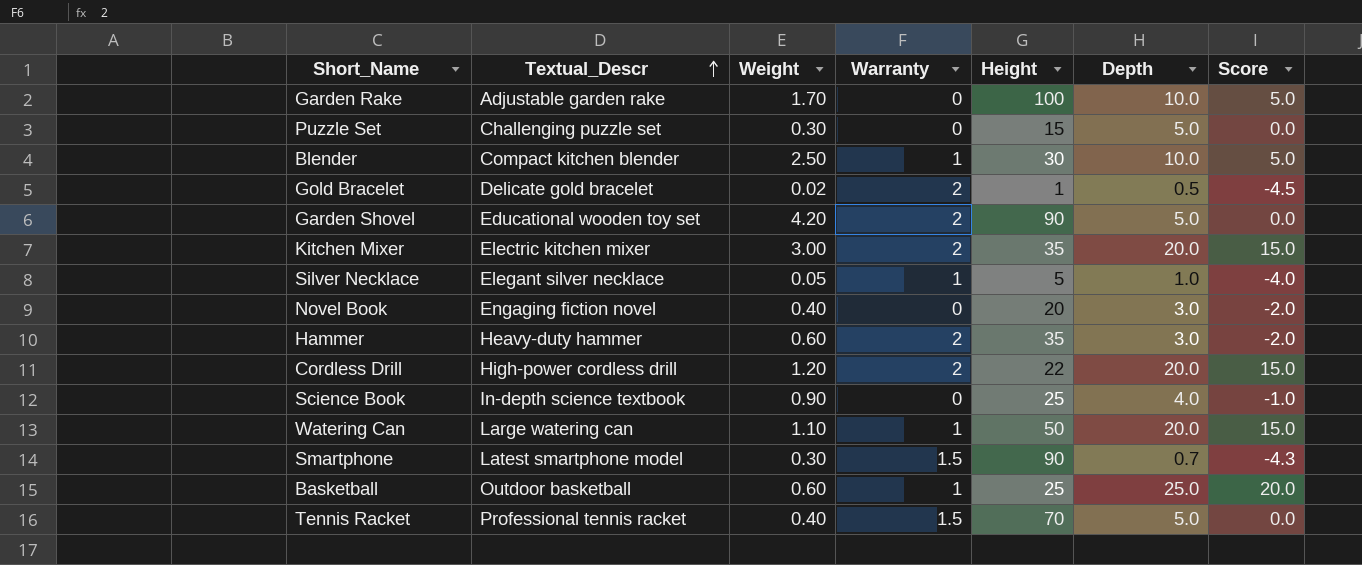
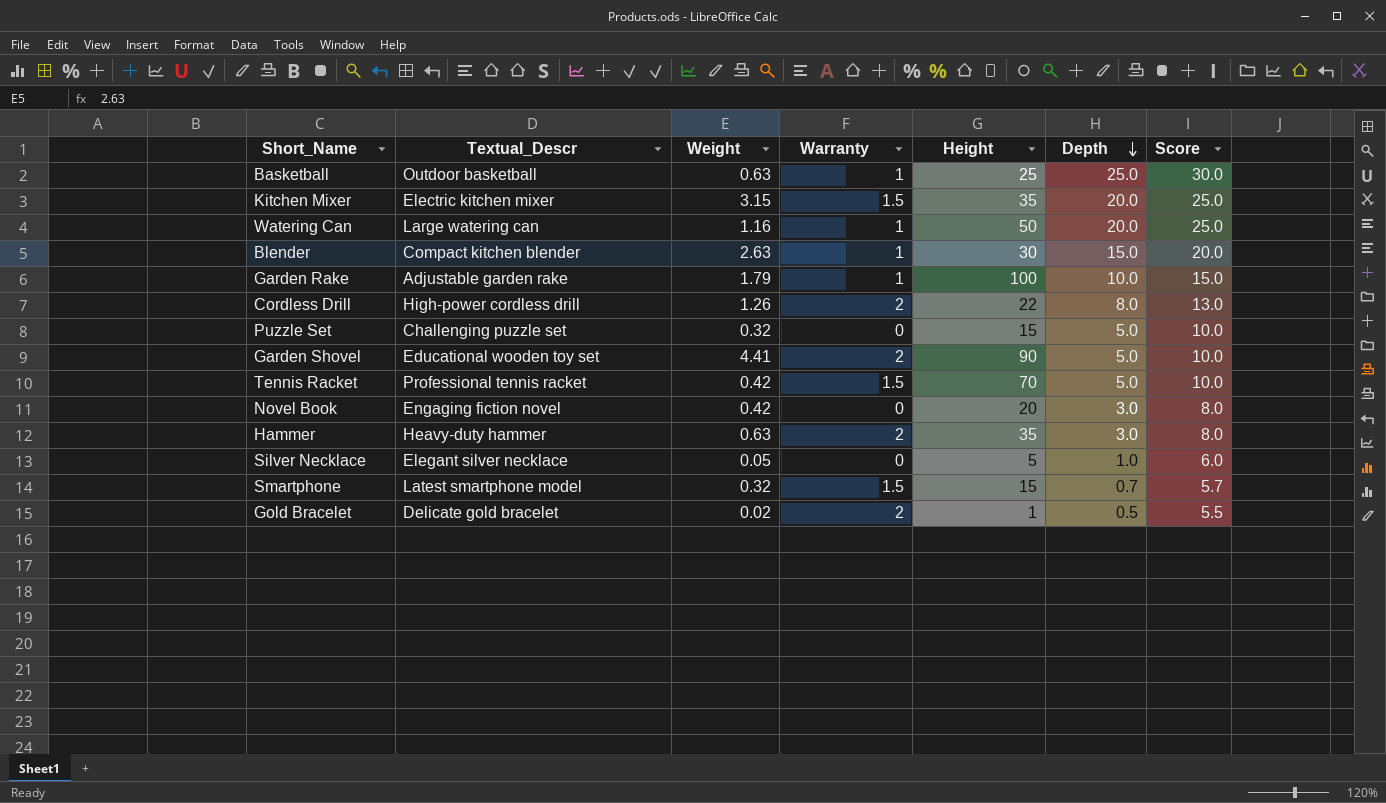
row order: Textual_Descr ascending -> Depth descending
column Score | formula: [Depth] - 5 -> [Depth] + 5
row Science Book: In-depth science textbook | 0.90 | 0 | 25 | 4.0 | -1.0 -> none
Basketball | Weight: 0.60 -> 0.63
Kitchen Mixer | Weight: 3.00 -> 3.15
Kitchen Mixer | Warranty: 2 -> 1.5
Watering Can | Weight: 1.10 -> 1.16
Blender | Weight: 2.50 -> 2.63
Blender | Depth: 10.0 -> 15.0
Garden Rake | Weight: 1.70 -> 1.79
Garden Rake | Warranty: 0 -> 1
Cordless Drill | Weight: 1.20 -> 1.26
Cordless Drill | Depth: 20.0 -> 8.0
Puzzle Set | Weight: 0.30 -> 0.32
Garden Shovel | Weight: 4.20 -> 4.41
Tennis Racket | Weight: 0.40 -> 0.42
Novel Book | Weight: 0.40 -> 0.42
Hammer | Weight: 0.60 -> 0.63
Silver Necklace | Warranty: 1 -> 0
Smartphone | Weight: 0.30 -> 0.32
Smartphone | Height: 90 -> 15

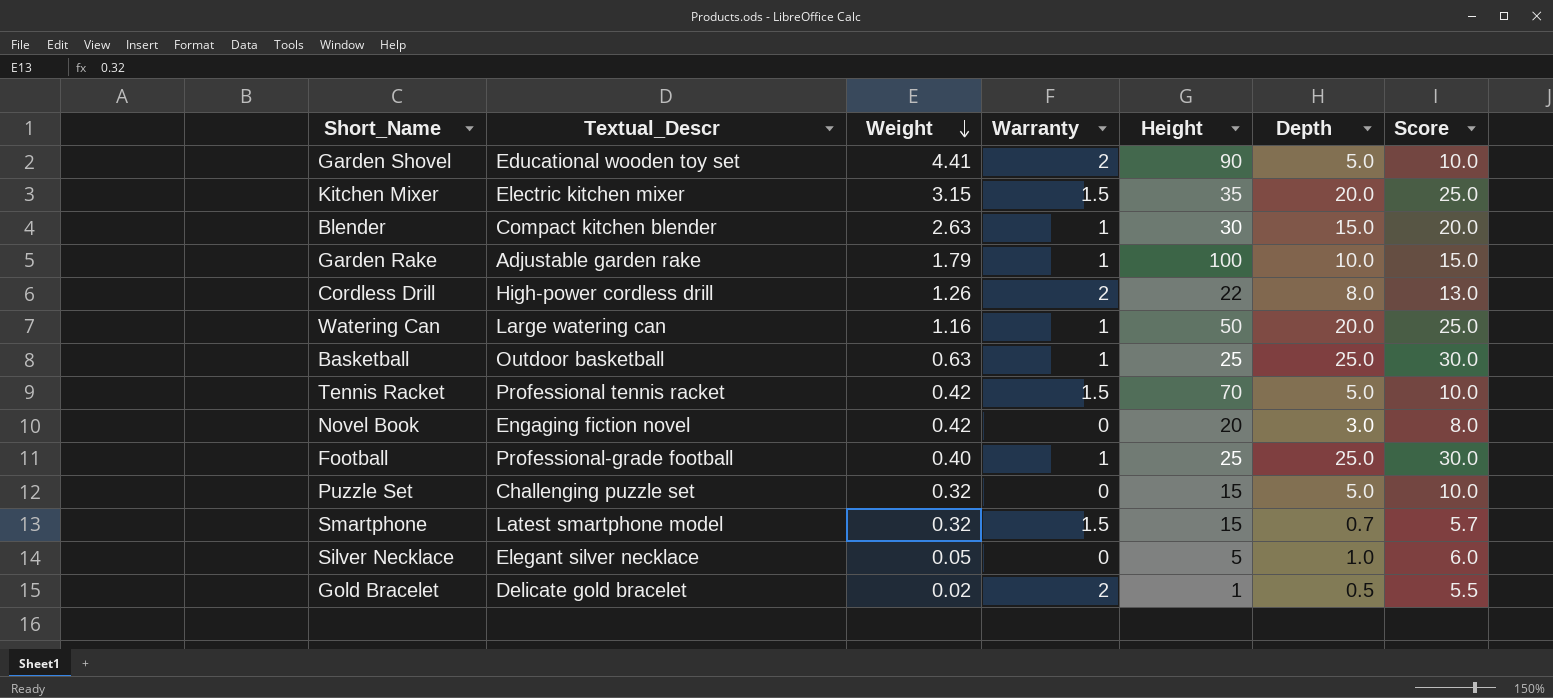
row order: Depth descending -> Weight descending
row Hammer: Heavy-duty hammer | 0.63 | 2 | 35 | 3.0 | 8.0 -> none
row Football: none -> Professional-grade football | 0.40 | 1 | 25 | 25.0 | 30.0

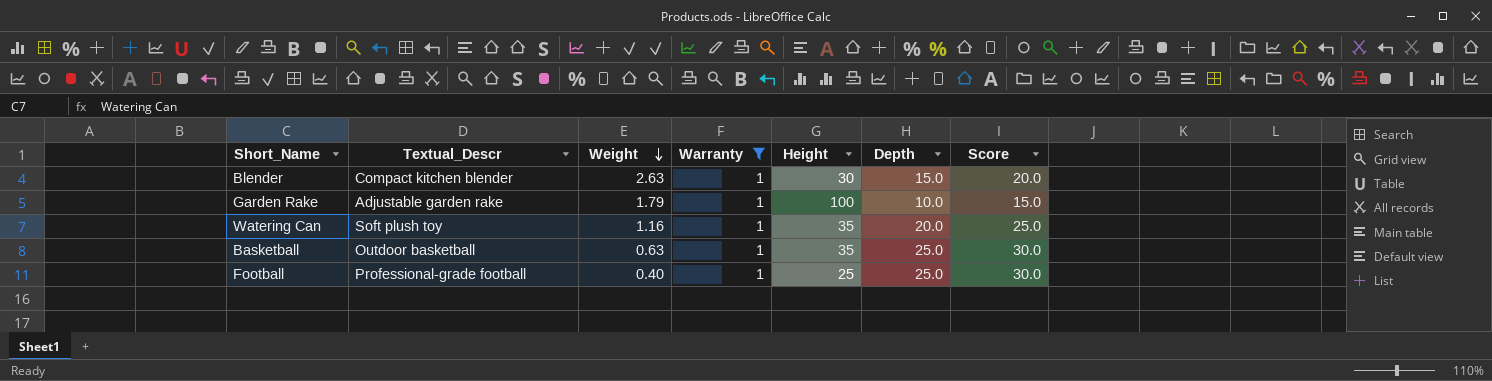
filter: none -> Warranty = 1
Watering Can | Textual_Descr: Large watering can -> Soft plush toy
Watering Can | Height: 50 -> 35
Basketball | Height: 25 -> 35

